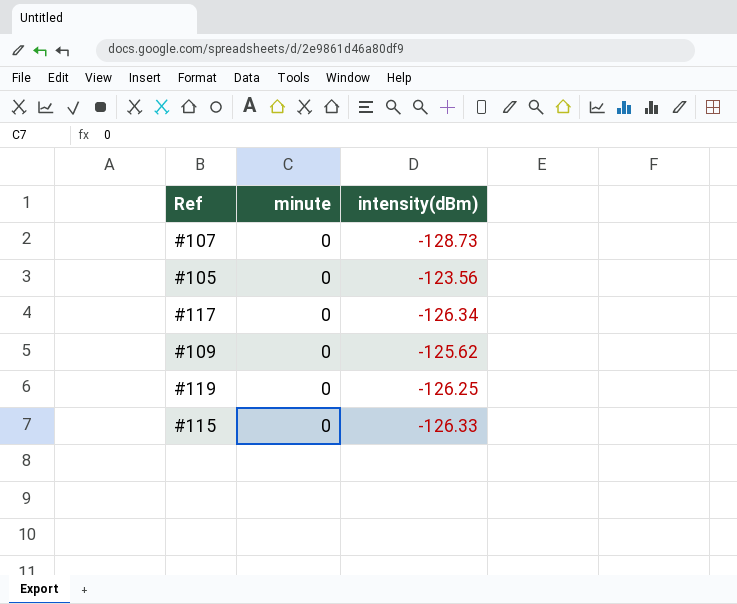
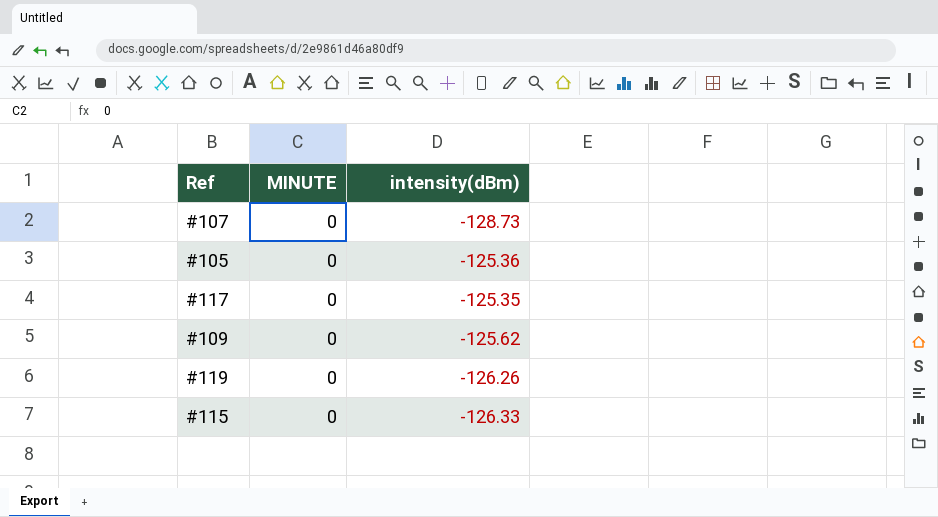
column name: minute -> MINUTE
#105 | intensity(dBm): -123.56 -> -125.36
#117 | intensity(dBm): -126.34 -> -125.35
#119 | intensity(dBm): -126.25 -> -126.26

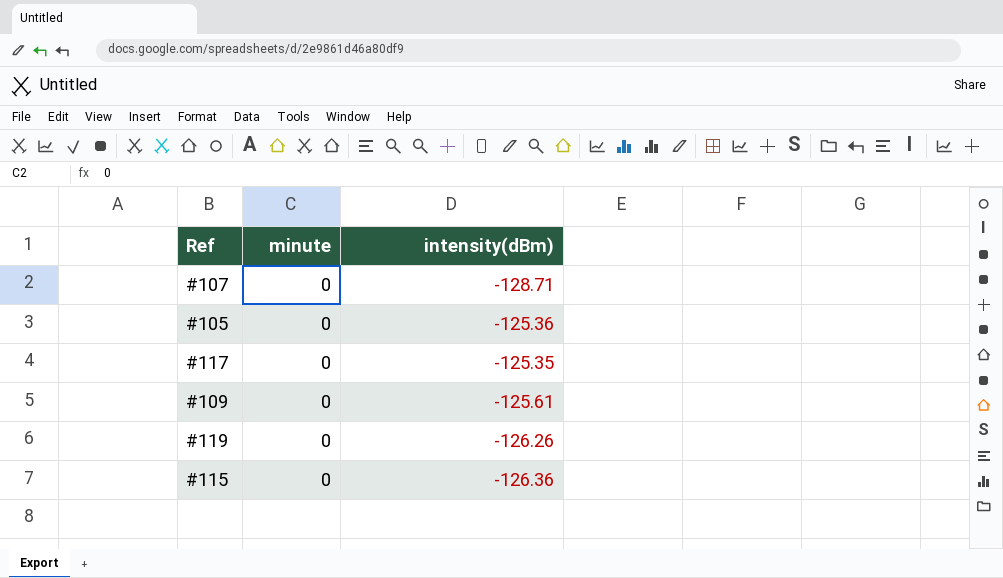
column name: MINUTE -> minute
#107 | intensity(dBm): -128.73 -> -128.71
#109 | intensity(dBm): -125.62 -> -125.61
#115 | intensity(dBm): -126.33 -> -126.36

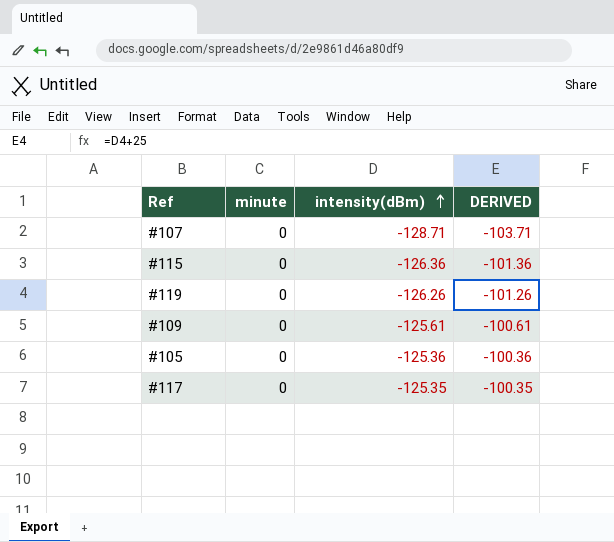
row order: none -> intensity(dBm) ascending
column DERIVED | formula: none -> [intensity(dBm)] + 25

